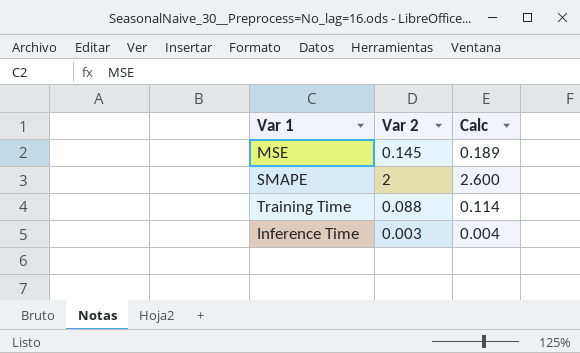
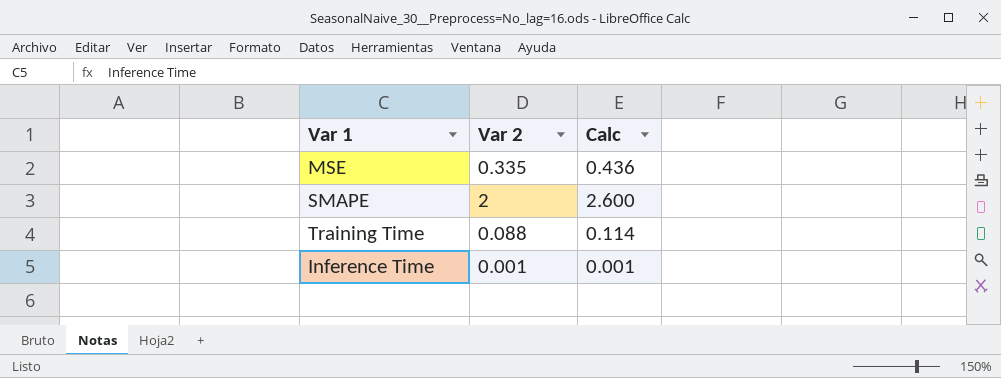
MSE | Var 2: 0.145 -> 0.335
MSE | Calc: 0.189 -> 0.436
Inference Time | Var 2: 0.003 -> 0.001
Inference Time | Calc: 0.004 -> 0.001

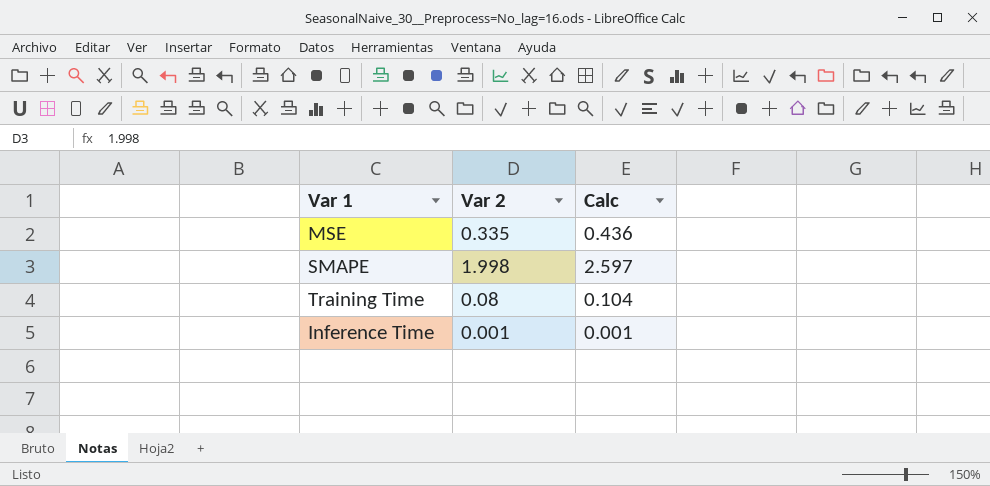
SMAPE | Var 2: 2 -> 1.998
SMAPE | Calc: 2.600 -> 2.597
Training Time | Var 2: 0.088 -> 0.08
Training Time | Calc: 0.114 -> 0.104

